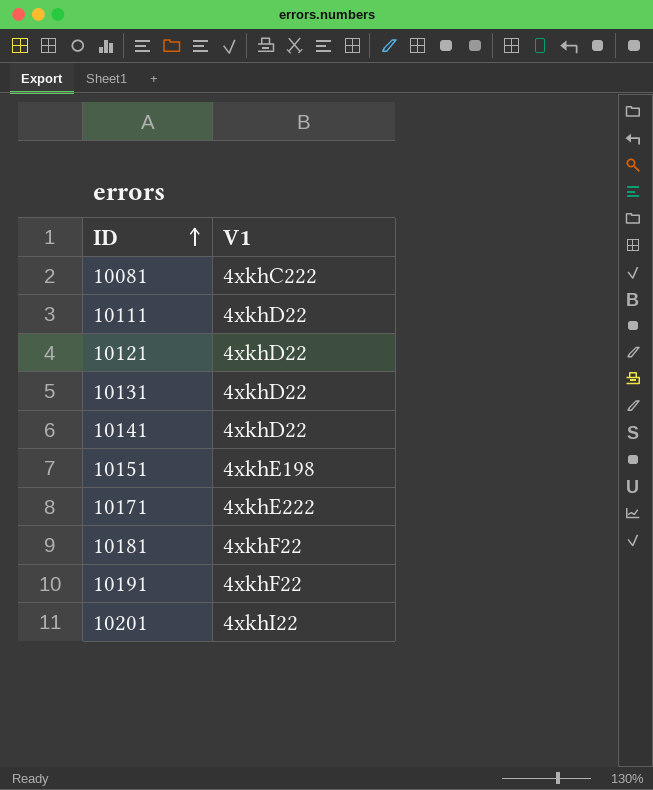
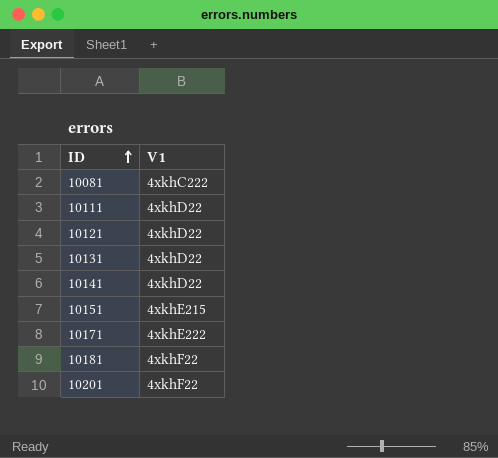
row 10191: 4xkhF22 -> none
10151 | V1: 4xkhE198 -> 4xkhE215
10201 | V1: 4xkhI22 -> 4xkhF22

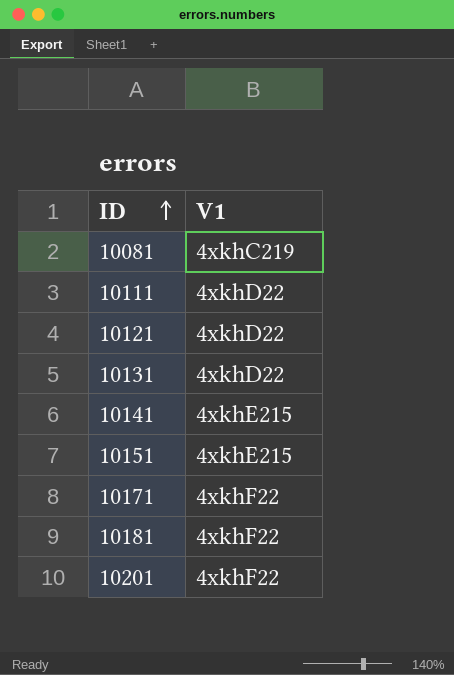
10081 | V1: 4xkhC222 -> 4xkhC219
10141 | V1: 4xkhD22 -> 4xkhE215
10171 | V1: 4xkhE222 -> 4xkhF22

